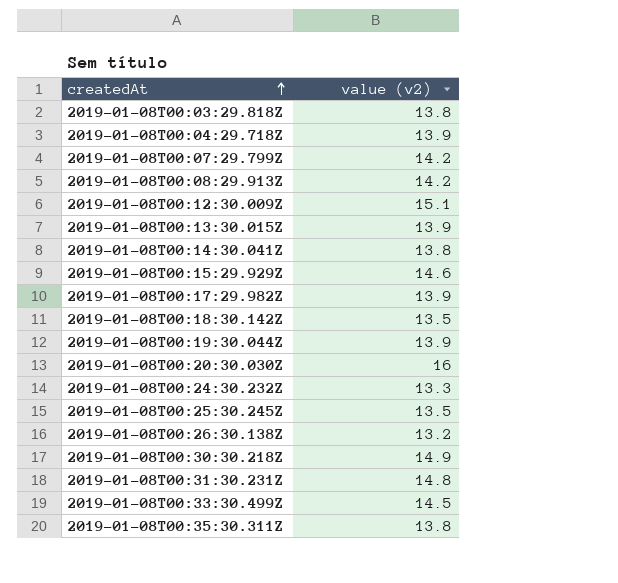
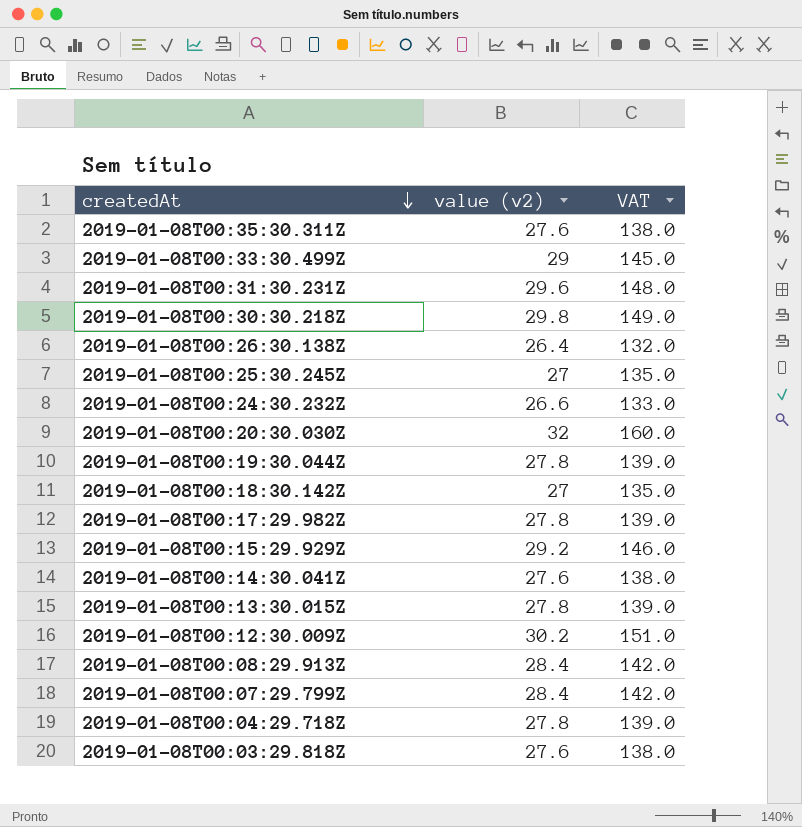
row order: createdAt ascending -> createdAt descending
column VAT | formula: none -> [value (v2)] * 5
2019-01-08T00:35:30.311Z | value (v2): 13.8 -> 27.6
2019-01-08T00:33:30.499Z | value (v2): 14.5 -> 29
2019-01-08T00:31:30.231Z | value (v2): 14.8 -> 29.6
2019-01-08T00:30:30.218Z | value (v2): 14.9 -> 29.8
2019-01-08T00:26:30.138Z | value (v2): 13.2 -> 26.4
2019-01-08T00:25:30.245Z | value (v2): 13.5 -> 27
2019-01-08T00:24:30.232Z | value (v2): 13.3 -> 26.6
2019-01-08T00:20:30.030Z | value (v2): 16 -> 32
2019-01-08T00:19:30.044Z | value (v2): 13.9 -> 27.8
2019-01-08T00:18:30.142Z | value (v2): 13.5 -> 27
2019-01-08T00:17:29.982Z | value (v2): 13.9 -> 27.8
2019-01-08T00:15:29.929Z | value (v2): 14.6 -> 29.2
2019-01-08T00:14:30.041Z | value (v2): 13.8 -> 27.6
2019-01-08T00:13:30.015Z | value (v2): 13.9 -> 27.8
2019-01-08T00:12:30.009Z | value (v2): 15.1 -> 30.2
2019-01-08T00:08:29.913Z | value (v2): 14.2 -> 28.4
2019-01-08T00:07:29.799Z | value (v2): 14.2 -> 28.4
2019-01-08T00:04:29.718Z | value (v2): 13.9 -> 27.8
2019-01-08T00:03:29.818Z | value (v2): 13.8 -> 27.6

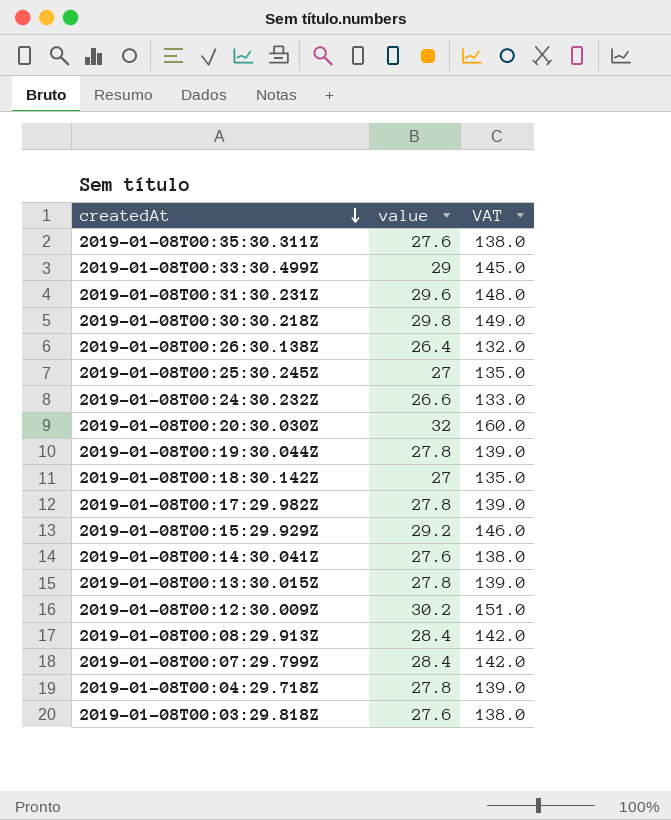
column name: value (v2) -> value

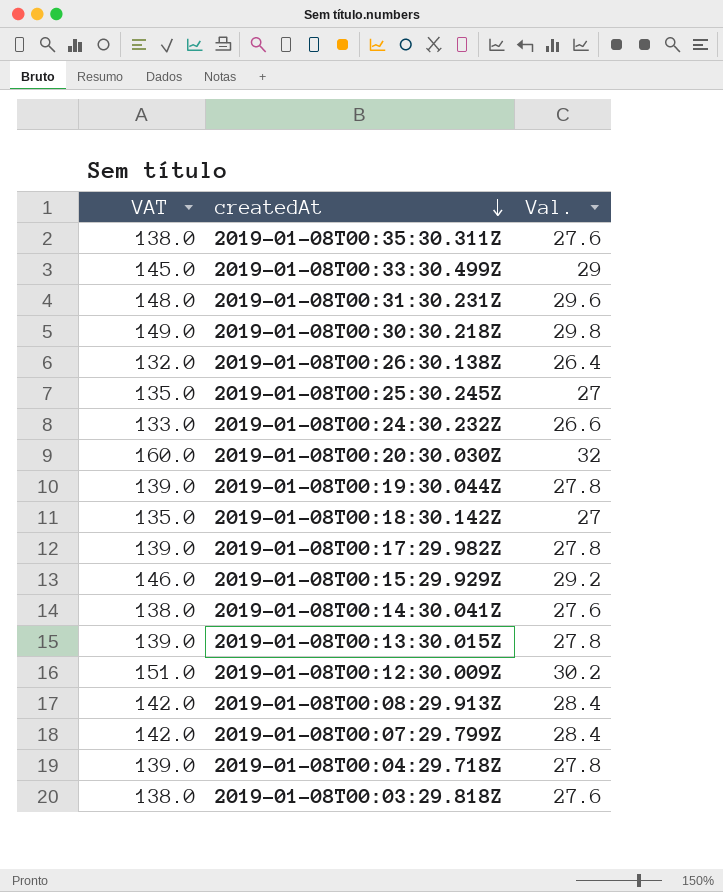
column VAT | position: 3 -> 1
column name: value -> Val.

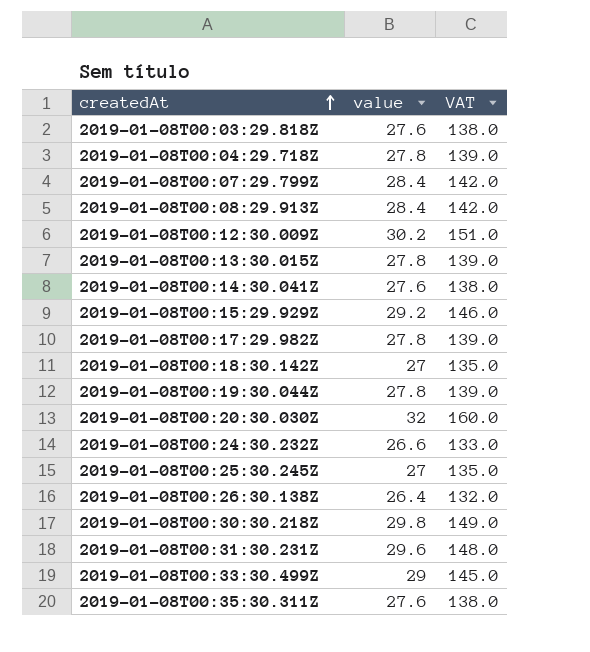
row order: createdAt descending -> createdAt ascending
column name: Val. -> value
column VAT | position: 1 -> 3

